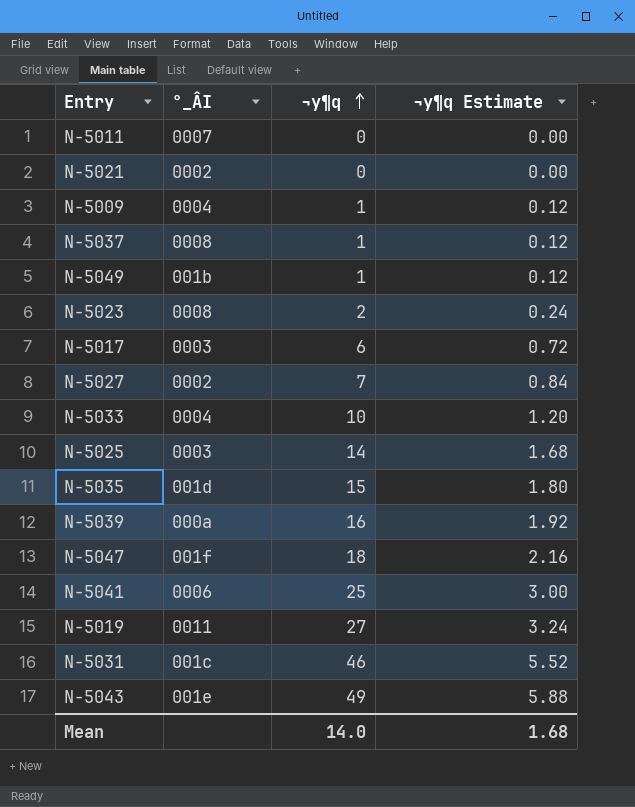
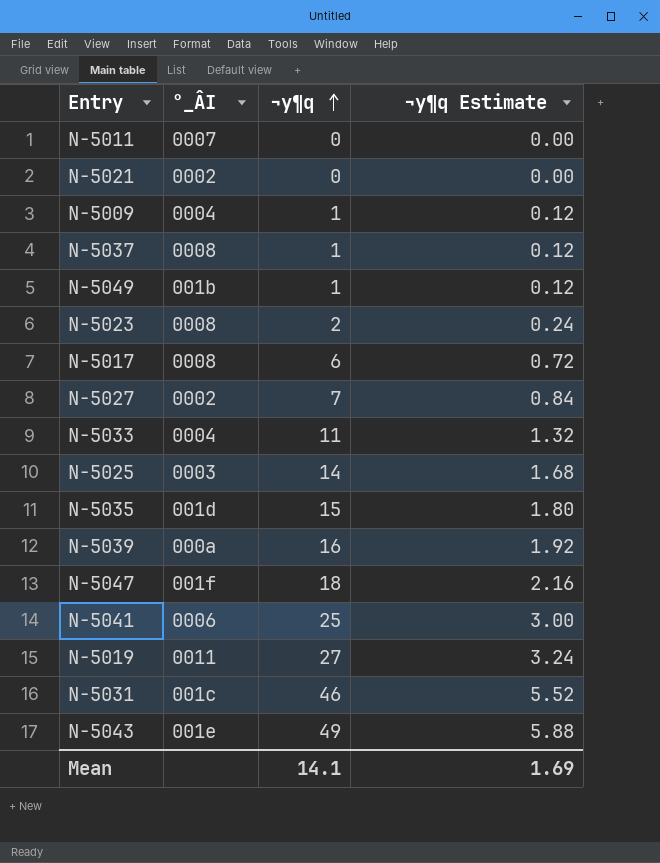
N-5017 | °_ÂI: 0003 -> 0008
N-5033 | ¬y¶q: 10 -> 11
N-5033 | ¬y¶q Estimate: 1.20 -> 1.32
Mean | ¬y¶q: 14.0 -> 14.1
Mean | ¬y¶q Estimate: 1.68 -> 1.69

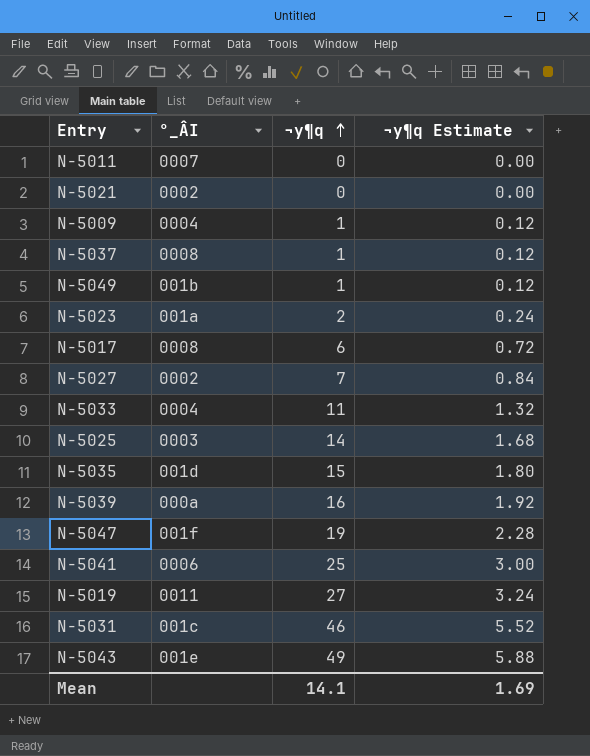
N-5023 | °_ÂI: 0008 -> 001a
N-5047 | ¬y¶q: 18 -> 19
N-5047 | ¬y¶q Estimate: 2.16 -> 2.28

